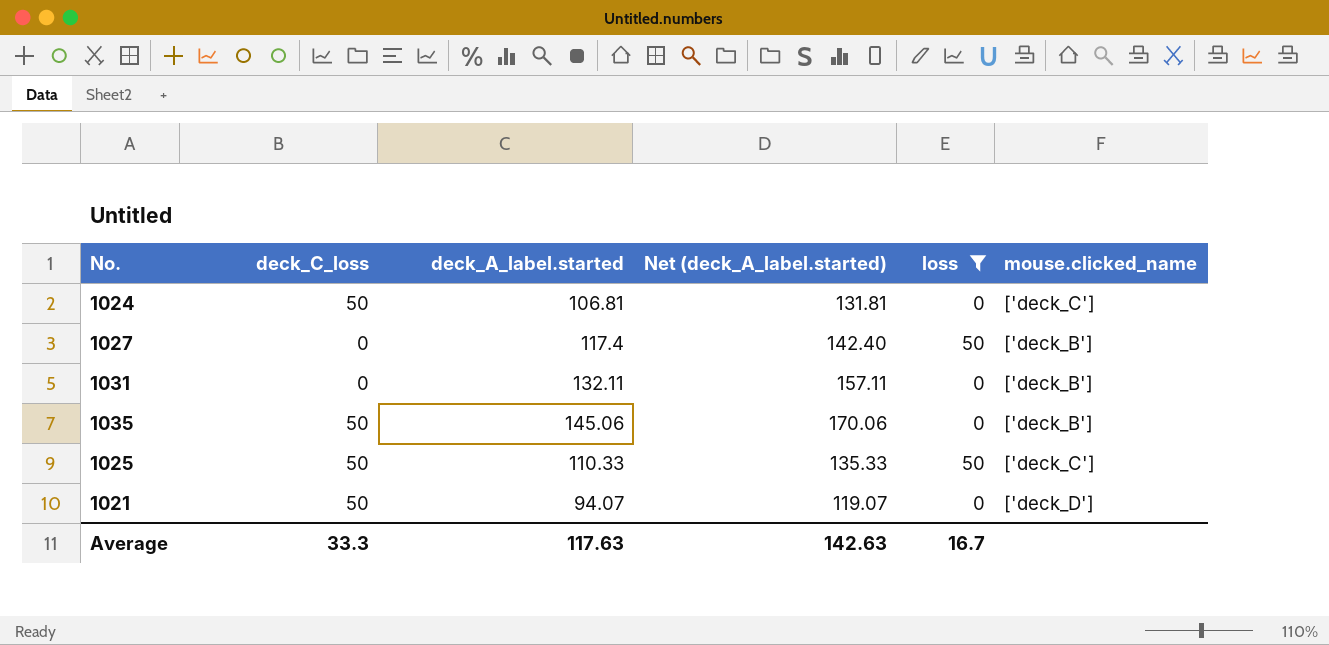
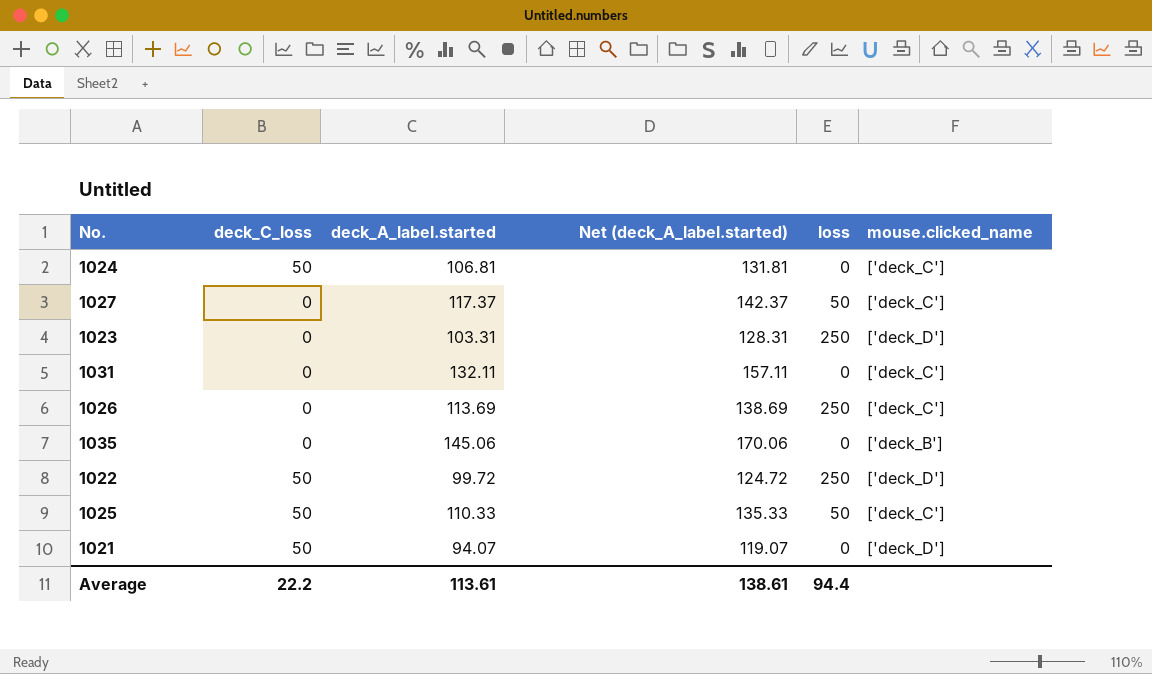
filter: loss != 250 -> none
1027 | deck_A_label.started: 117.4 -> 117.37
1027 | Net (deck_A_label.started): 142.40 -> 142.37
1027 | mouse.clicked_name: ['deck_B'] -> ['deck_C']
1031 | mouse.clicked_name: ['deck_B'] -> ['deck_C']
1035 | deck_C_loss: 50 -> 0
Average | deck_C_loss: 33.3 -> 22.2
Average | deck_A_label.started: 117.63 -> 113.61
Average | Net (deck_A_label.started): 142.63 -> 138.61
Average | loss: 16.7 -> 94.4

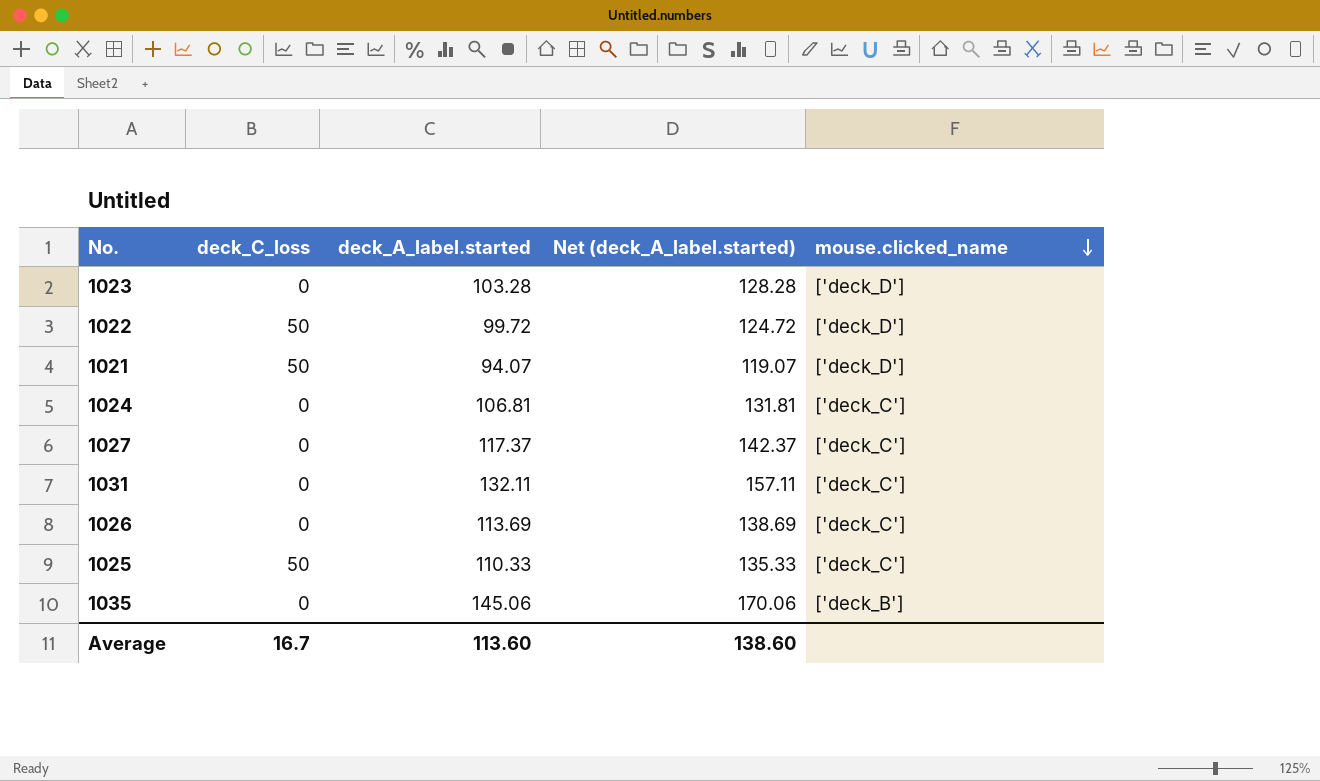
row order: none -> mouse.clicked_name descending
column loss | position: 5 -> none
1023 | deck_A_label.started: 103.31 -> 103.28
1023 | Net (deck_A_label.started): 128.31 -> 128.28
1024 | deck_C_loss: 50 -> 0
Average | deck_C_loss: 22.2 -> 16.7
Average | deck_A_label.started: 113.61 -> 113.60
Average | Net (deck_A_label.started): 138.61 -> 138.60

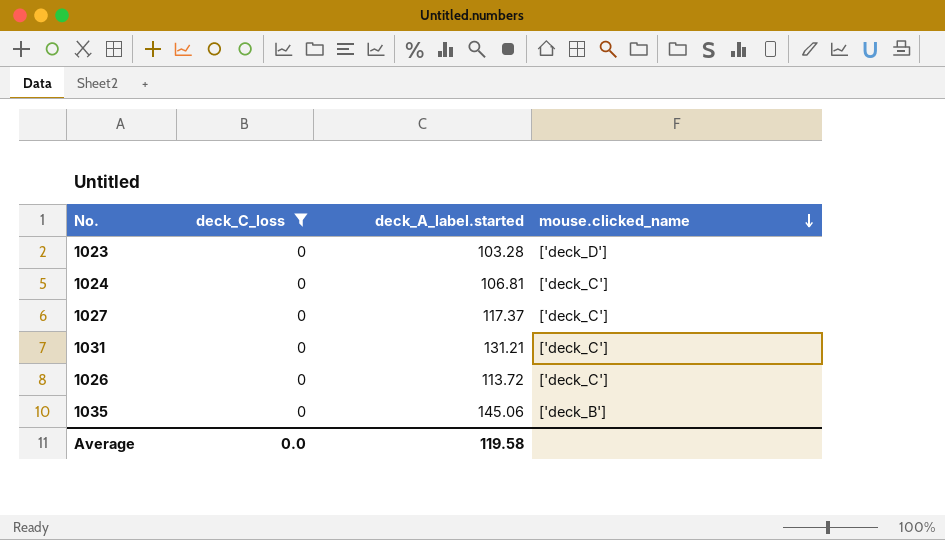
filter: none -> deck_C_loss = 0
column Net (deck_A_label.started) | formula: [deck_A_label.started] + 25 -> none
1031 | deck_A_label.started: 132.11 -> 131.21
1026 | deck_A_label.started: 113.69 -> 113.72
Average | deck_C_loss: 16.7 -> 0.0
Average | deck_A_label.started: 113.60 -> 119.58

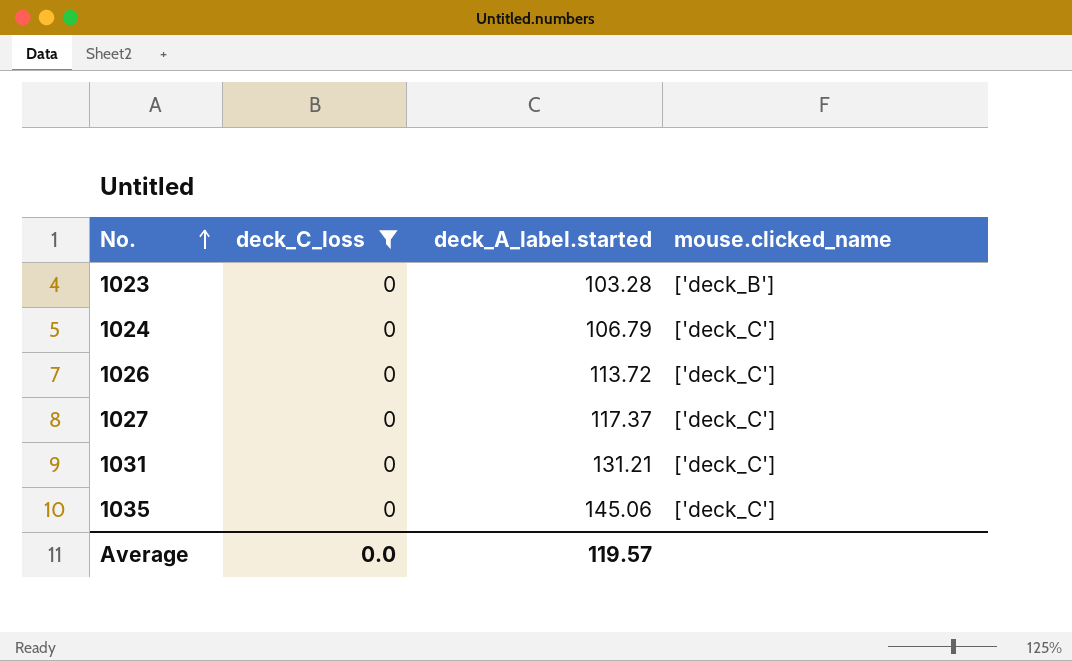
row order: mouse.clicked_name descending -> No. ascending
1023 | mouse.clicked_name: ['deck_D'] -> ['deck_B']
1024 | deck_A_label.started: 106.81 -> 106.79
1035 | mouse.clicked_name: ['deck_B'] -> ['deck_C']
Average | deck_A_label.started: 119.58 -> 119.57

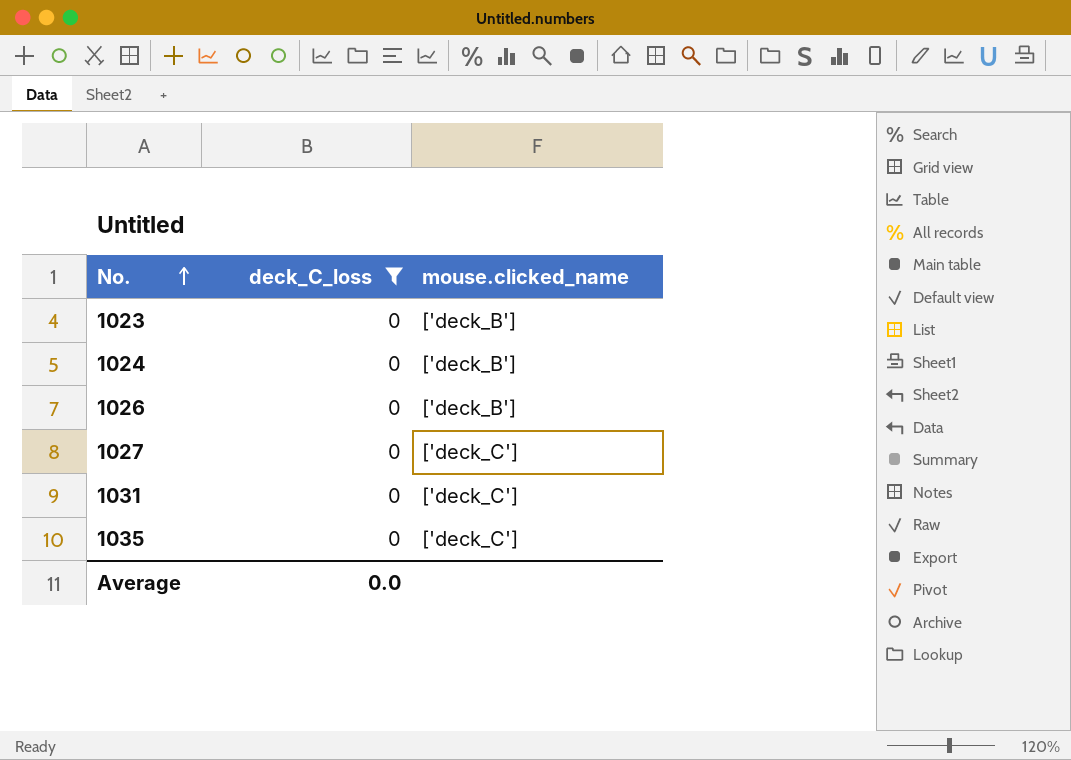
column deck_A_label.started | position: 3 -> none
1024 | mouse.clicked_name: ['deck_C'] -> ['deck_B']
1026 | mouse.clicked_name: ['deck_C'] -> ['deck_B']

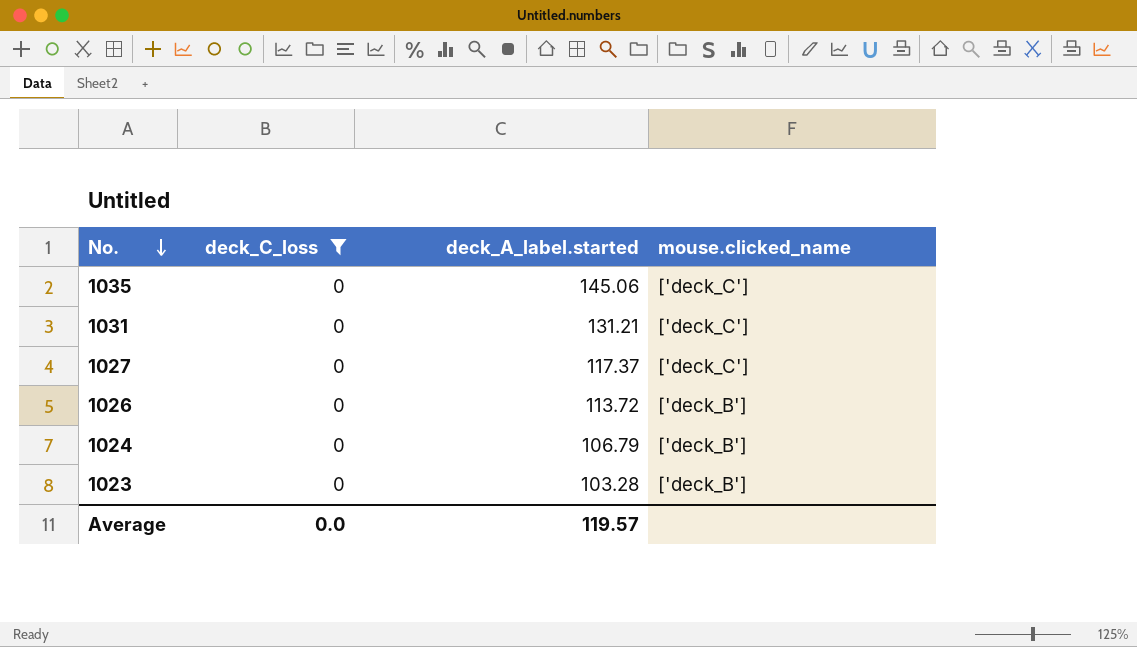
row order: No. ascending -> No. descending
column deck_A_label.started | position: none -> 3

